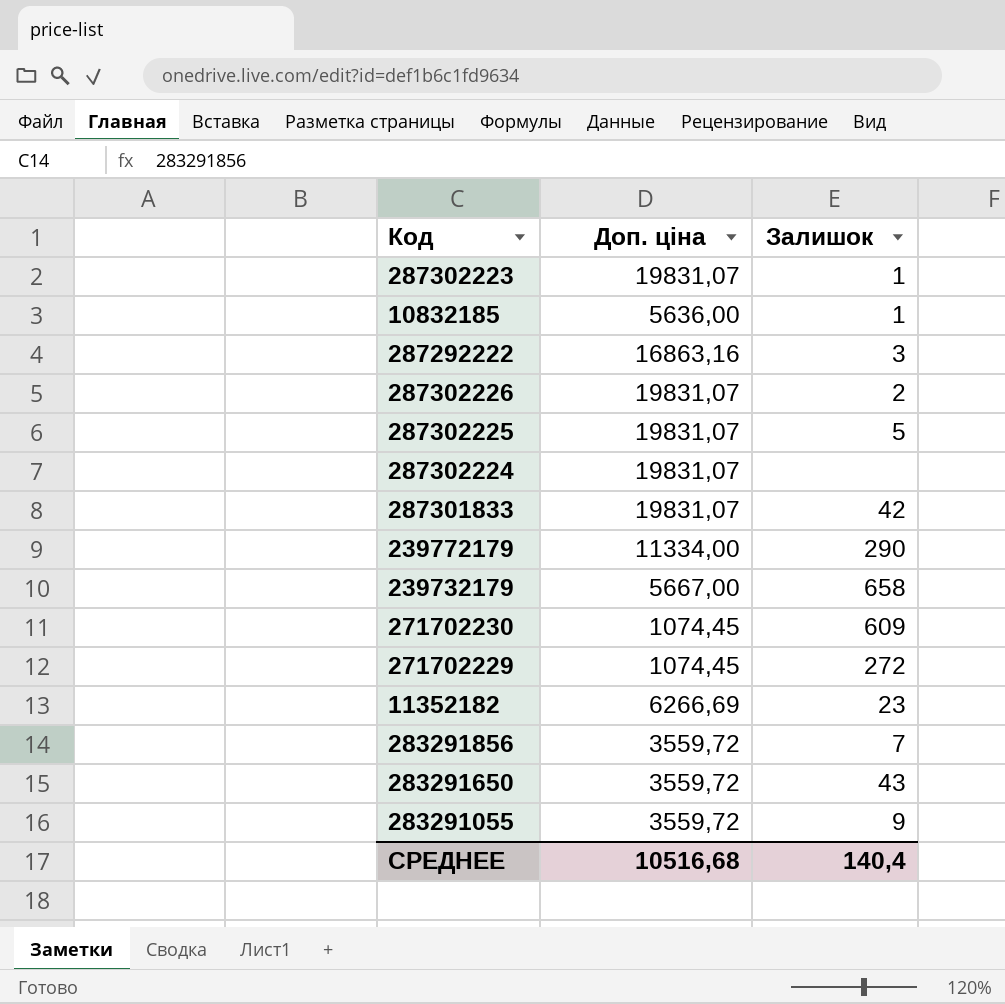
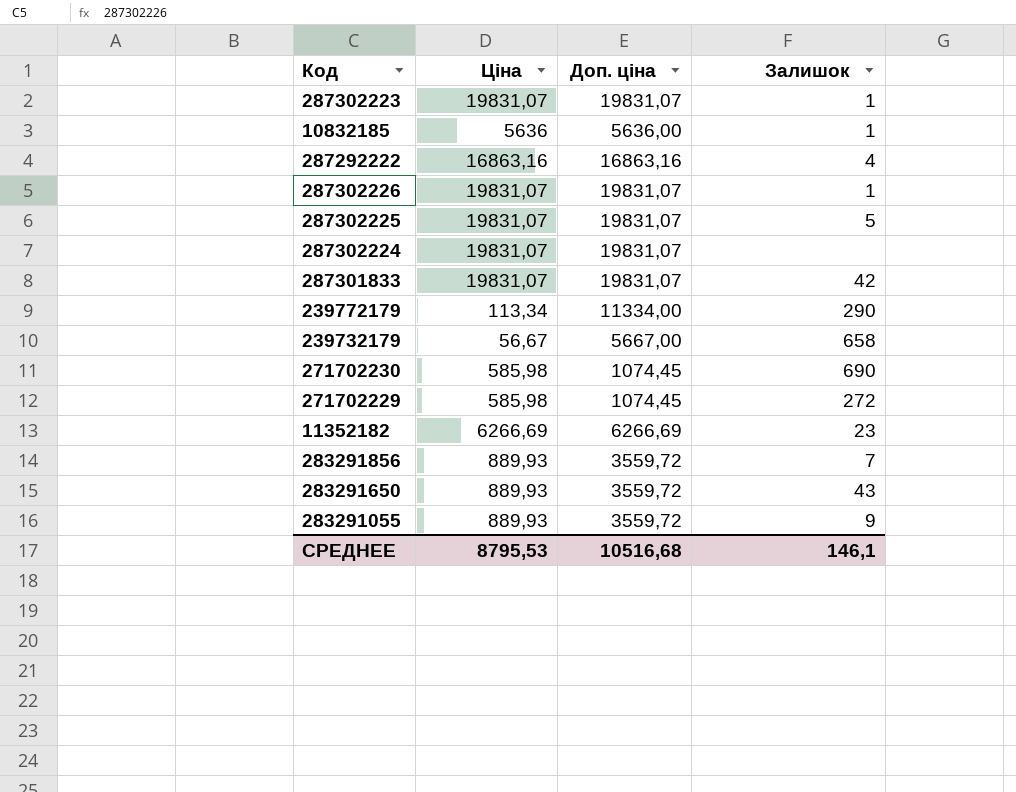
column Ціна | position: none -> 2
287292222 | Залишок: 3 -> 4
287302226 | Залишок: 2 -> 1
271702230 | Залишок: 609 -> 690
СРЕДНЕЕ | Залишок: 140,4 -> 146,1

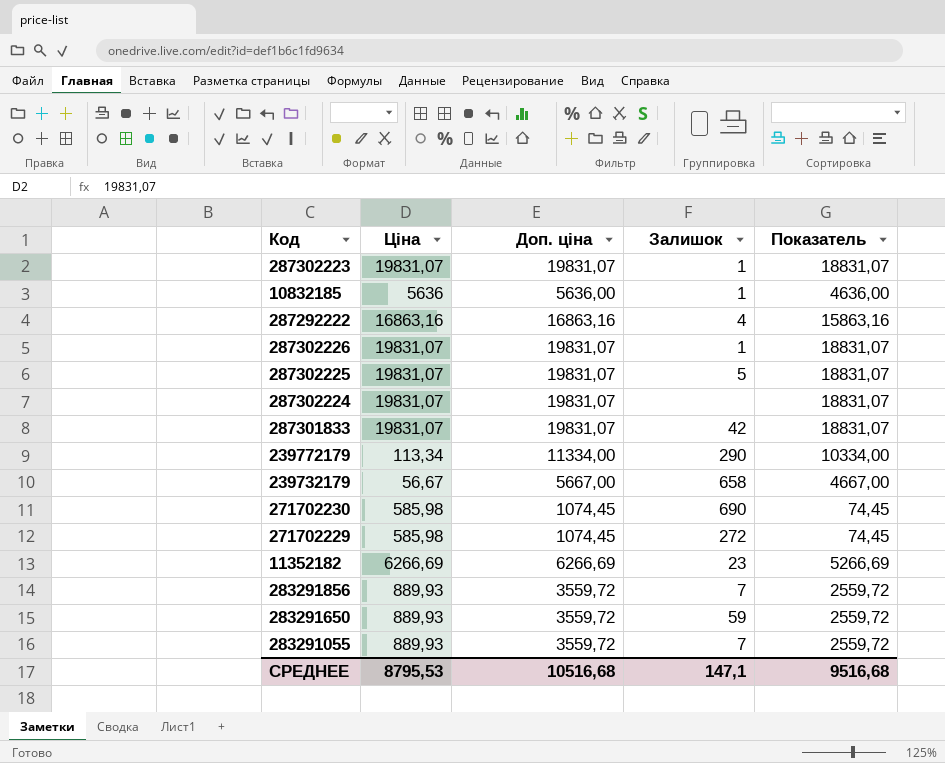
column Показатель | formula: none -> [Доп. ціна] - 1000
283291650 | Залишок: 43 -> 59
283291055 | Залишок: 9 -> 7
СРЕДНЕЕ | Залишок: 146,1 -> 147,1

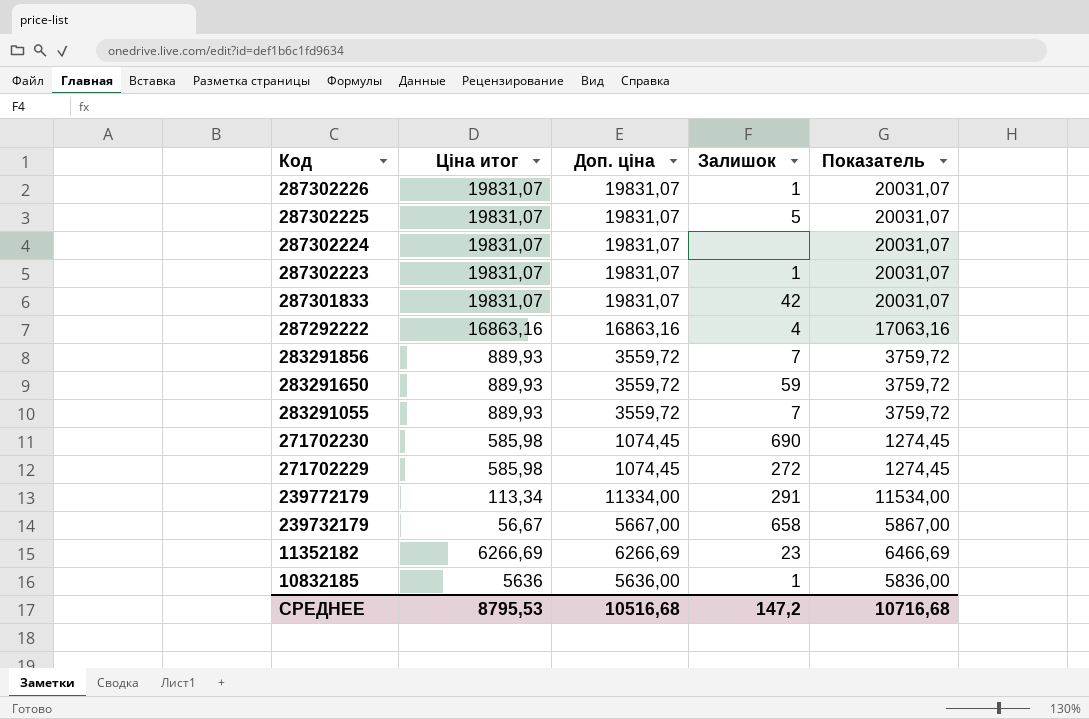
row order: none -> Код descending
column name: Ціна -> Ціна итог
column Показатель | formula: [Доп. ціна] - 1000 -> [Доп. ціна] + 200
239772179 | Залишок: 290 -> 291
СРЕДНЕЕ | Залишок: 147,1 -> 147,2
СРЕДНЕЕ | Показатель: 9516,68 -> 10716,68

